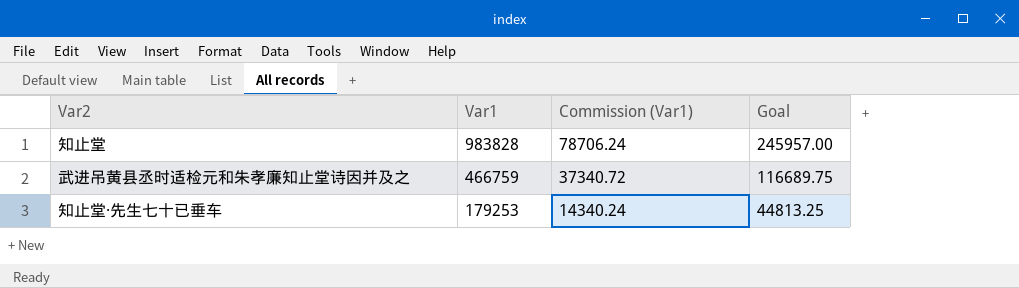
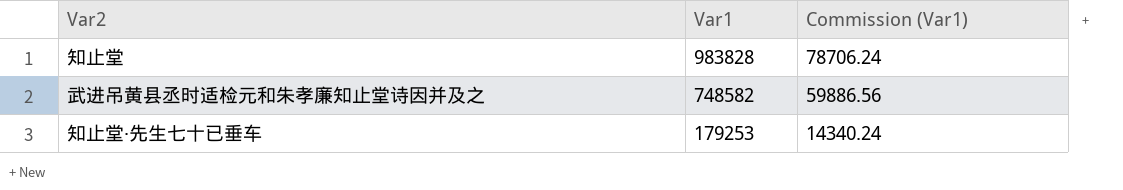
column Goal | formula: [Var1] * 0.25 -> none
武进吊黄县丞时适检元和朱孝廉知止堂诗因并及之 | Var1: 466759 -> 748582
武进吊黄县丞时适检元和朱孝廉知止堂诗因并及之 | Commission (Var1): 37340.72 -> 59886.56

